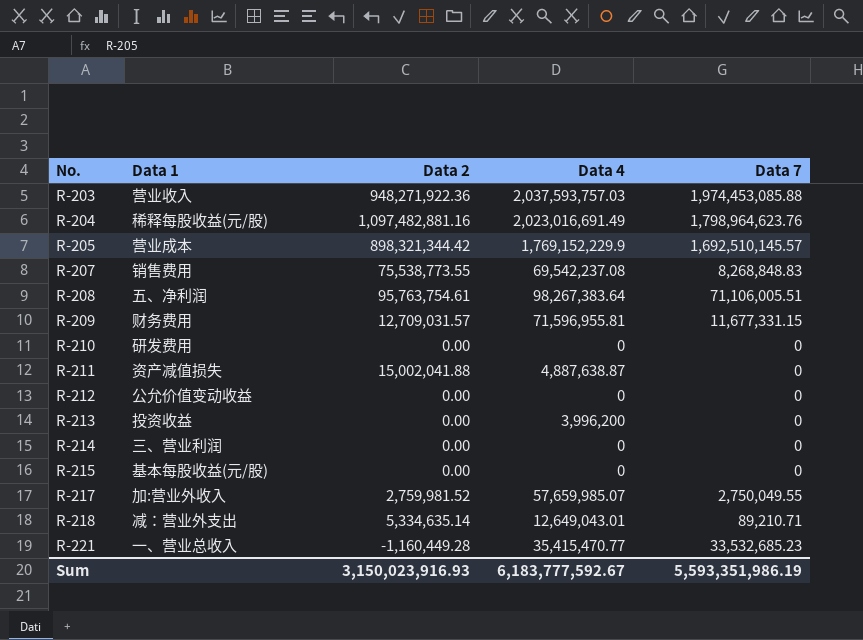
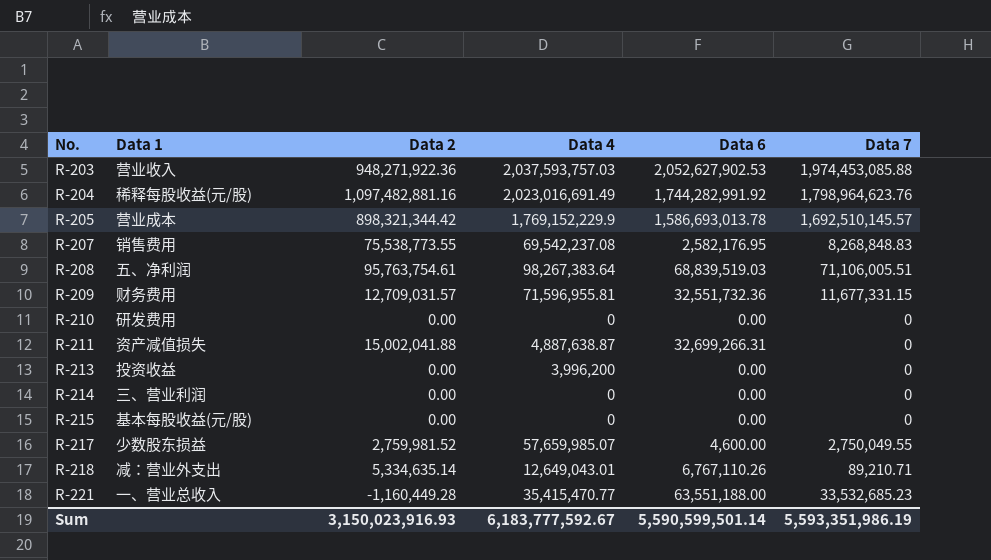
column Data 6 | position: none -> 5
row R-212: 公允价值变动收益 | 0.00 | 0 | 0 -> none
R-217 | Data 1: 加:营业外收入 -> 少数股东损益

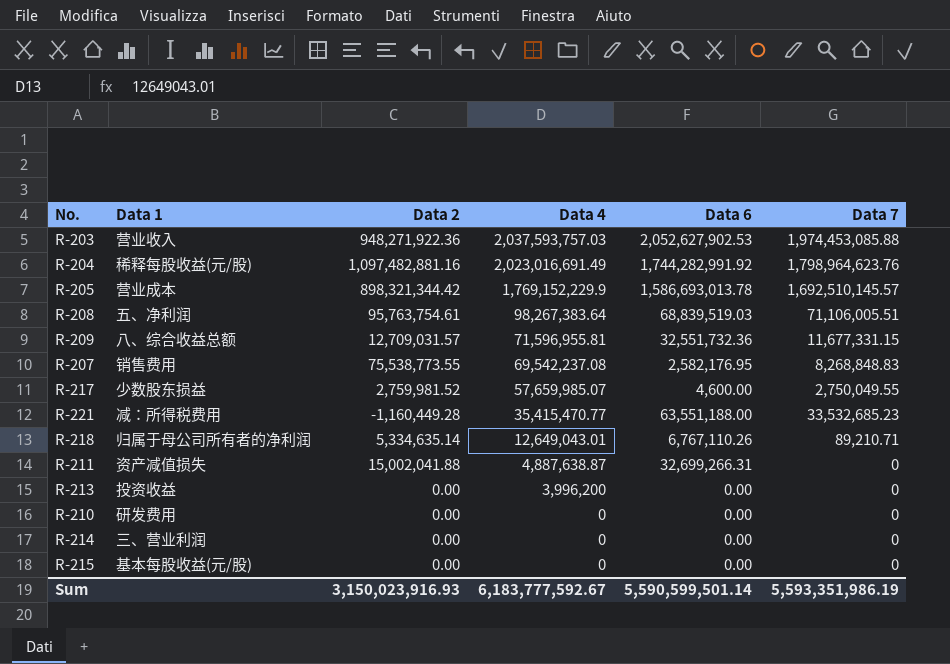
row order: No. ascending -> Data 4 descending
R-209 | Data 1: 财务费用 -> 八、综合收益总额
R-221 | Data 1: 一、营业总收入 -> 减：所得税费用
R-218 | Data 1: 减：营业外支出 -> 归属于母公司所有者的净利润

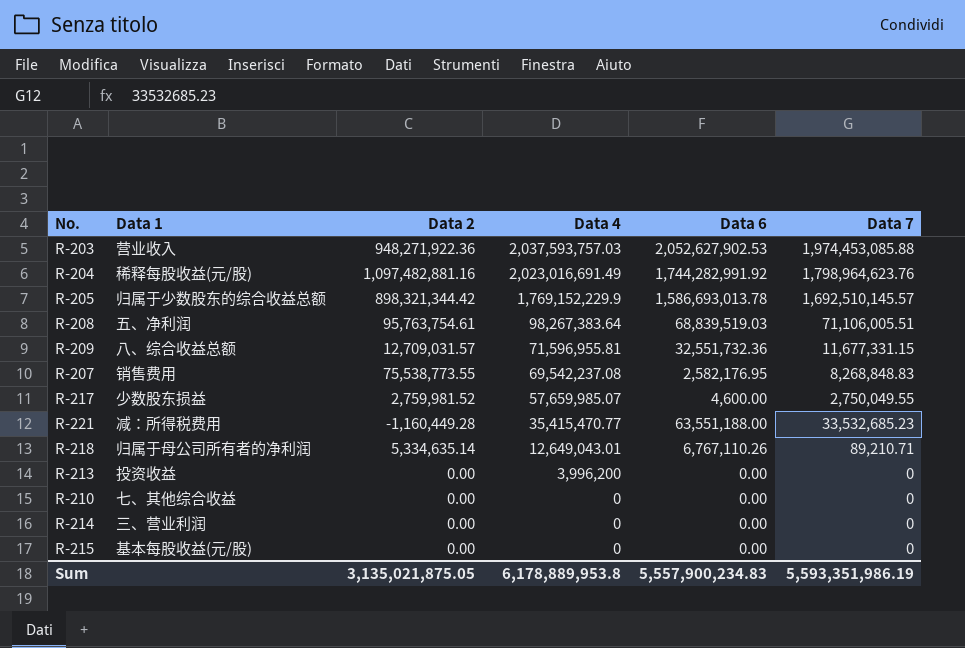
row R-211: 资产减值损失 | 15,002,041.88 | 4,887,638.87 | 32,699,266.31 | 0 -> none
R-205 | Data 1: 营业成本 -> 归属于少数股东的综合收益总额
R-210 | Data 1: 研发费用 -> 七、其他综合收益
Sum | Data 2: 3,150,023,916.93 -> 3,135,021,875.05
Sum | Data 4: 6,183,777,592.67 -> 6,178,889,953.8
Sum | Data 6: 5,590,599,501.14 -> 5,557,900,234.83

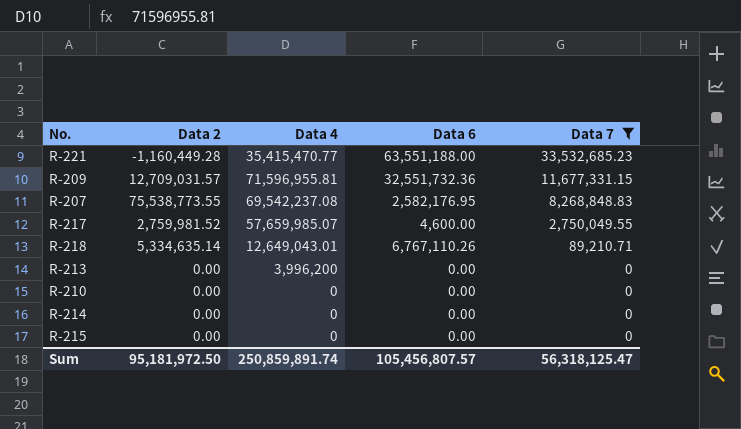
filter: none -> Data 7 <= 33,532,685.23
row order: Data 4 descending -> Data 7 descending
column Data 1 | position: 2 -> none
Sum | Data 2: 3,135,021,875.05 -> 95,181,972.50
Sum | Data 4: 6,178,889,953.8 -> 250,859,891.74
Sum | Data 6: 5,557,900,234.83 -> 105,456,807.57
Sum | Data 7: 5,593,351,986.19 -> 56,318,125.47

